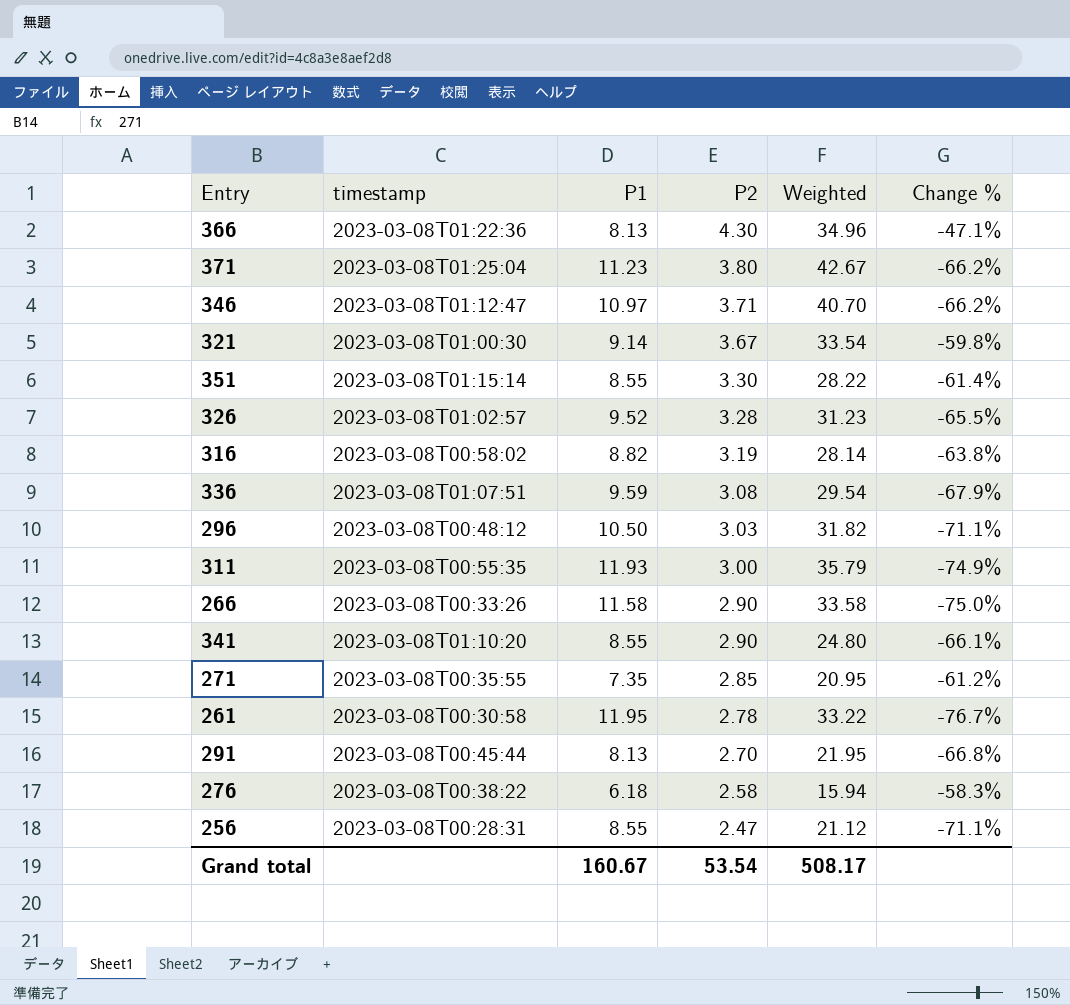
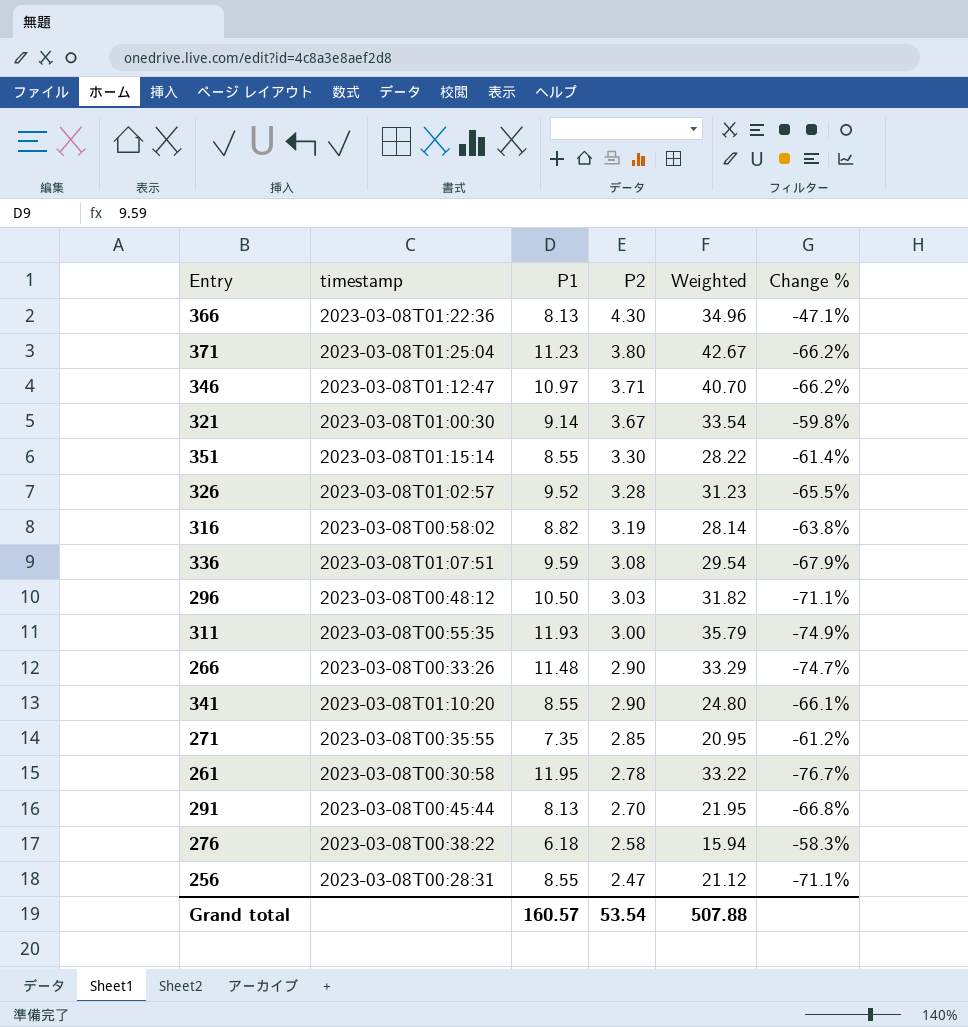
266 | P1: 11.58 -> 11.48
266 | Weighted: 33.58 -> 33.29
266 | Change %: -75.0% -> -74.7%
Grand total | P1: 160.67 -> 160.57
Grand total | Weighted: 508.17 -> 507.88

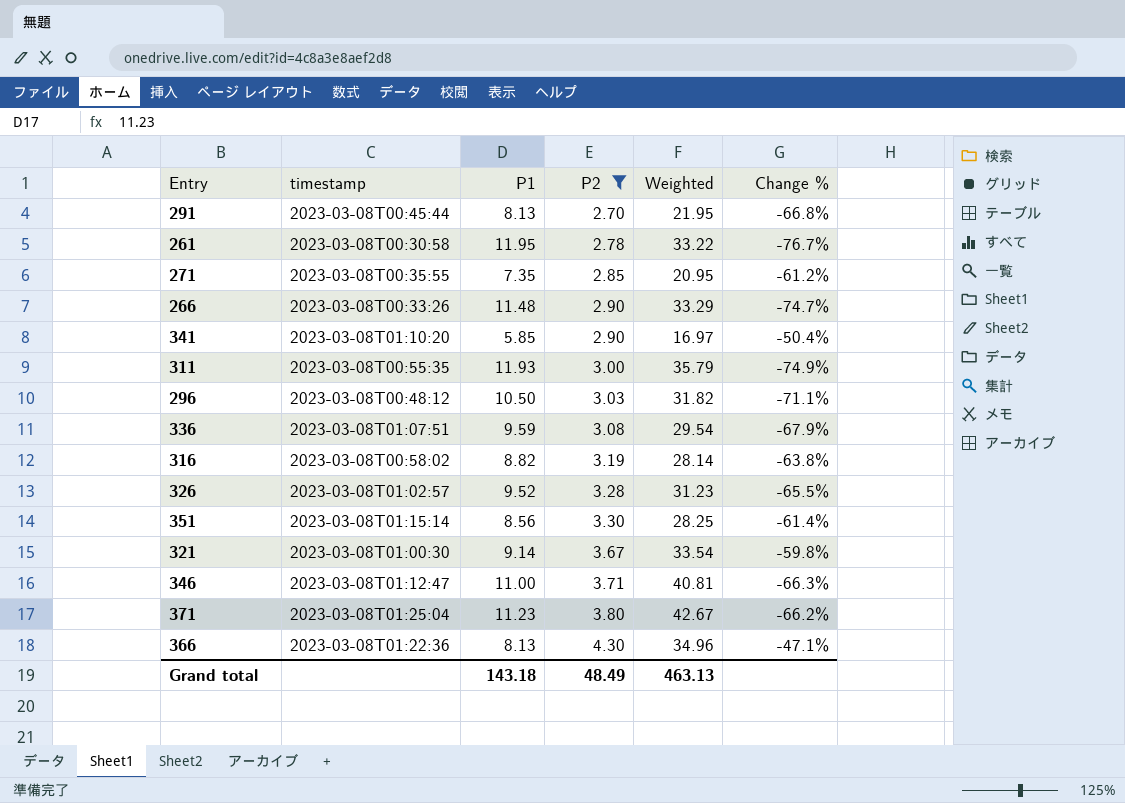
filter: none -> P2 >= 2.70
row order: P2 descending -> P2 ascending
341 | P1: 8.55 -> 5.85
341 | Weighted: 24.80 -> 16.97
341 | Change %: -66.1% -> -50.4%
351 | P1: 8.55 -> 8.56
351 | Weighted: 28.22 -> 28.25
346 | P1: 10.97 -> 11.00
346 | Weighted: 40.70 -> 40.81
346 | Change %: -66.2% -> -66.3%
Grand total | P1: 160.57 -> 143.18
Grand total | P2: 53.54 -> 48.49
Grand total | Weighted: 507.88 -> 463.13

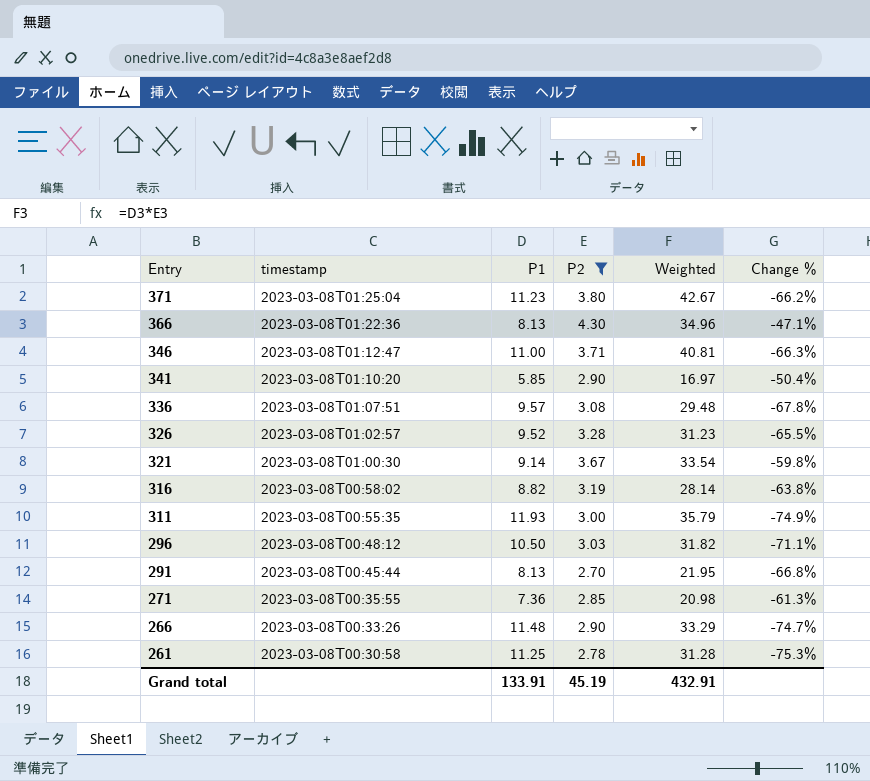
row order: P2 ascending -> Entry descending
row 351: 2023-03-08T01:15:14 | 8.56 | 3.30 | 28.25 | -61.4% -> none
336 | P1: 9.59 -> 9.57
336 | Weighted: 29.54 -> 29.48
336 | Change %: -67.9% -> -67.8%
271 | P1: 7.35 -> 7.36
271 | Weighted: 20.95 -> 20.98
271 | Change %: -61.2% -> -61.3%
261 | P1: 11.95 -> 11.25
261 | Weighted: 33.22 -> 31.28
261 | Change %: -76.7% -> -75.3%
Grand total | P1: 143.18 -> 133.91
Grand total | P2: 48.49 -> 45.19
Grand total | Weighted: 463.13 -> 432.91

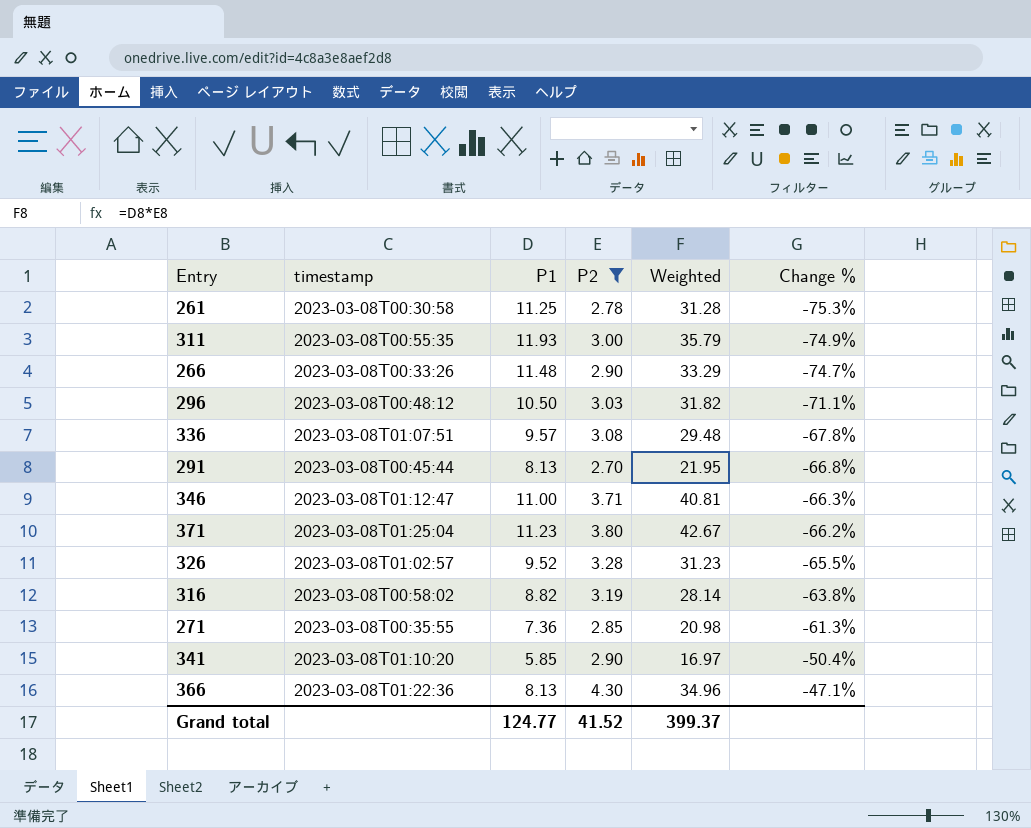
row order: Entry descending -> Change % ascending
row 321: 2023-03-08T01:00:30 | 9.14 | 3.67 | 33.54 | -59.8% -> none
Grand total | P1: 133.91 -> 124.77
Grand total | P2: 45.19 -> 41.52
Grand total | Weighted: 432.91 -> 399.37

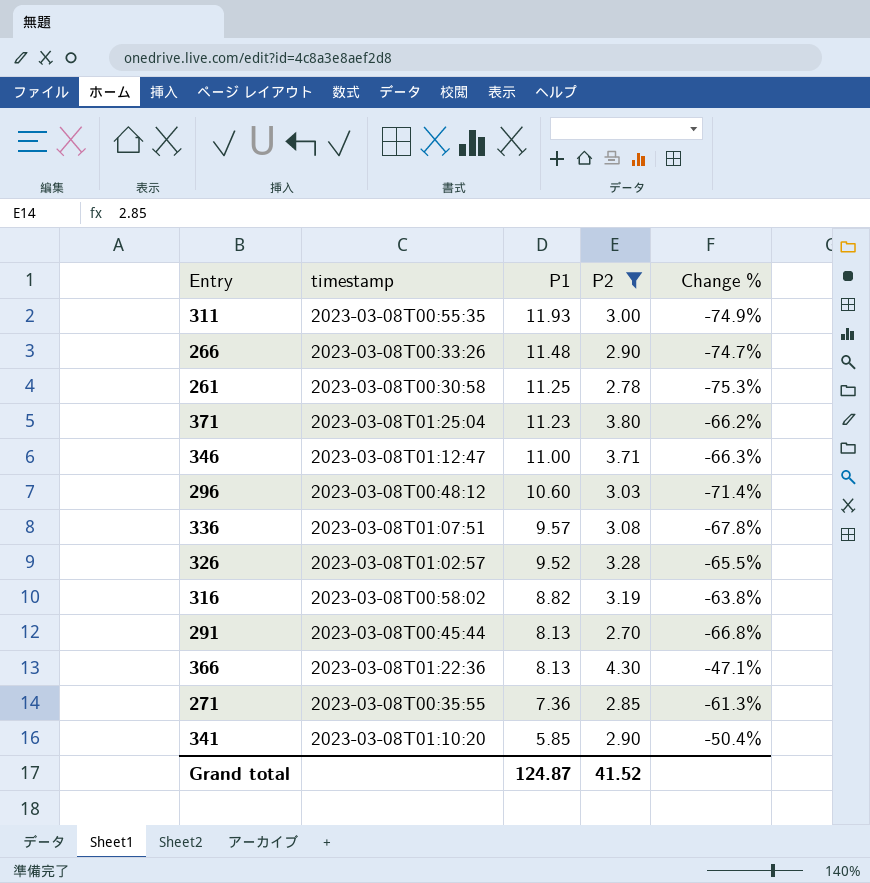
row order: Change % ascending -> P1 descending
column Weighted | formula: [P1] * [P2] -> none
296 | P1: 10.50 -> 10.60
296 | Change %: -71.1% -> -71.4%
Grand total | P1: 124.77 -> 124.87

